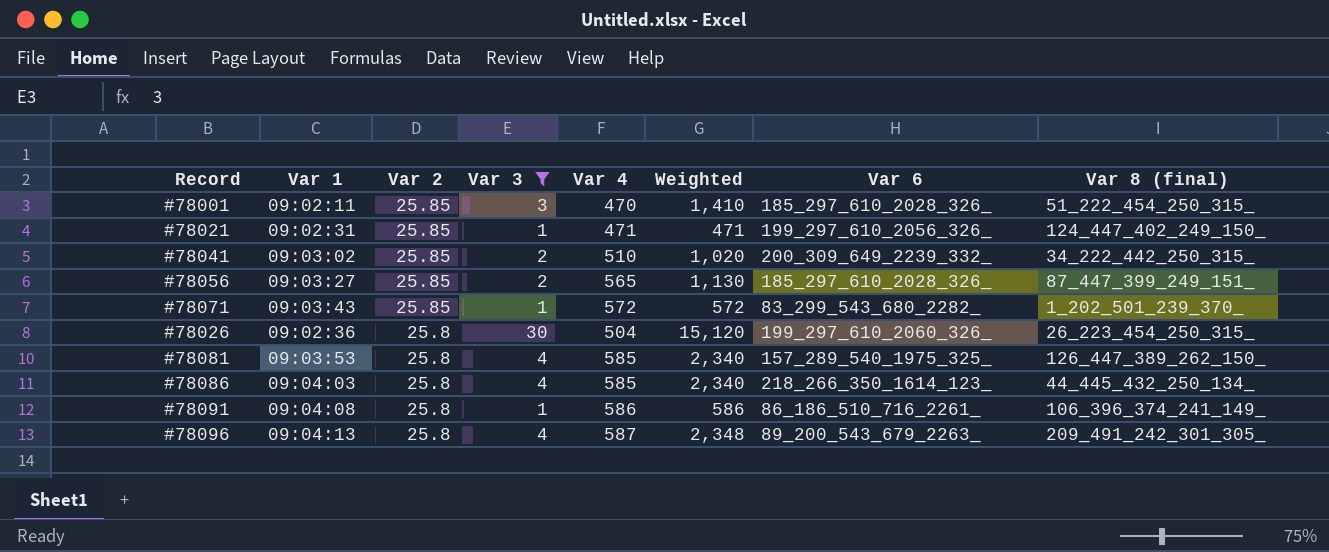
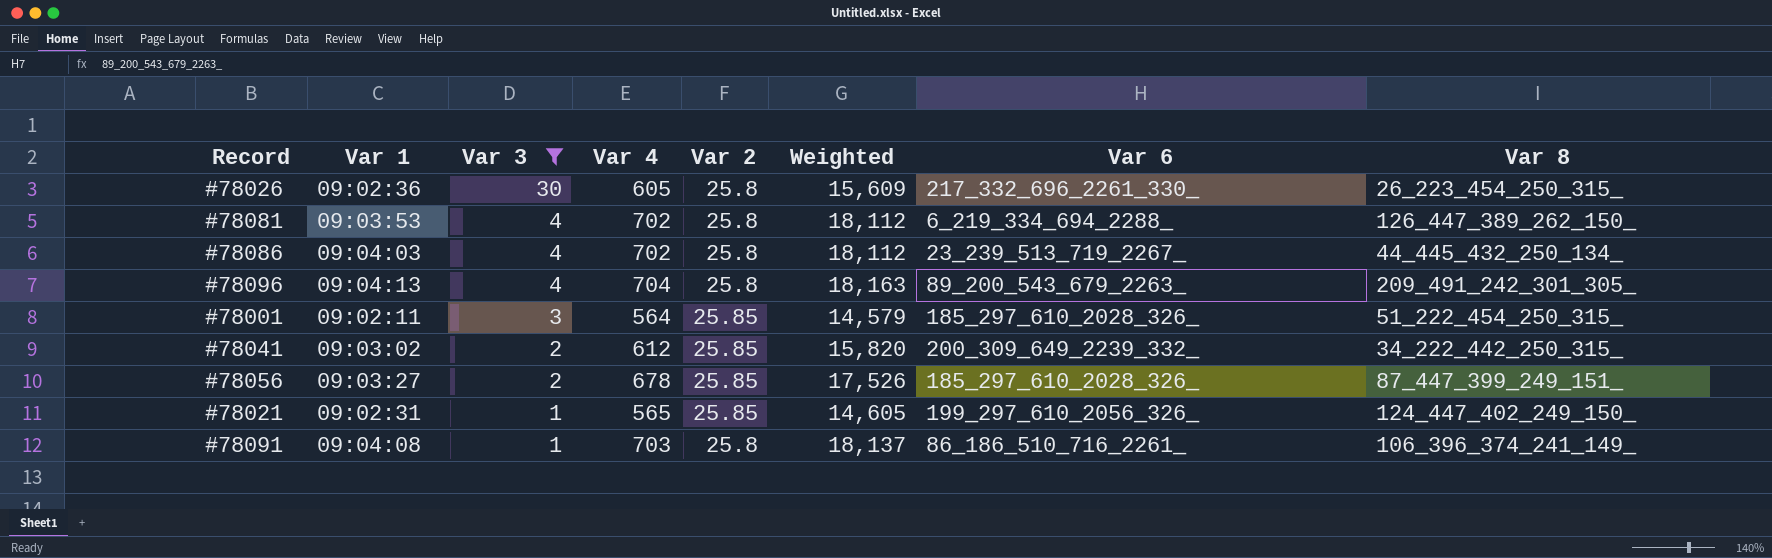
row order: Var 2 descending -> Var 3 descending
column Var 2 | position: 3 -> 5
column Weighted | formula: [Var 3] * [Var 4] -> [Var 4] * [Var 2]
column name: Var 8 (final) -> Var 8
row #78071: 09:03:43 | 25.85 | 1 | 572 | 572 | 83_299_543_680_2282_ | 1_202_501_239_370_ -> none
#78026 | Var 4: 504 -> 605
#78026 | Var 6: 199_297_610_2060_326_ -> 217_332_696_2261_330_
#78081 | Var 4: 585 -> 702
#78081 | Var 6: 157_289_540_1975_325_ -> 6_219_334_694_2288_
#78086 | Var 4: 585 -> 702
#78086 | Var 6: 218_266_350_1614_123_ -> 23_239_513_719_2267_
#78096 | Var 4: 587 -> 704
#78001 | Var 4: 470 -> 564
#78041 | Var 4: 510 -> 612
#78056 | Var 4: 565 -> 678
#78021 | Var 4: 471 -> 565
#78091 | Var 4: 586 -> 703

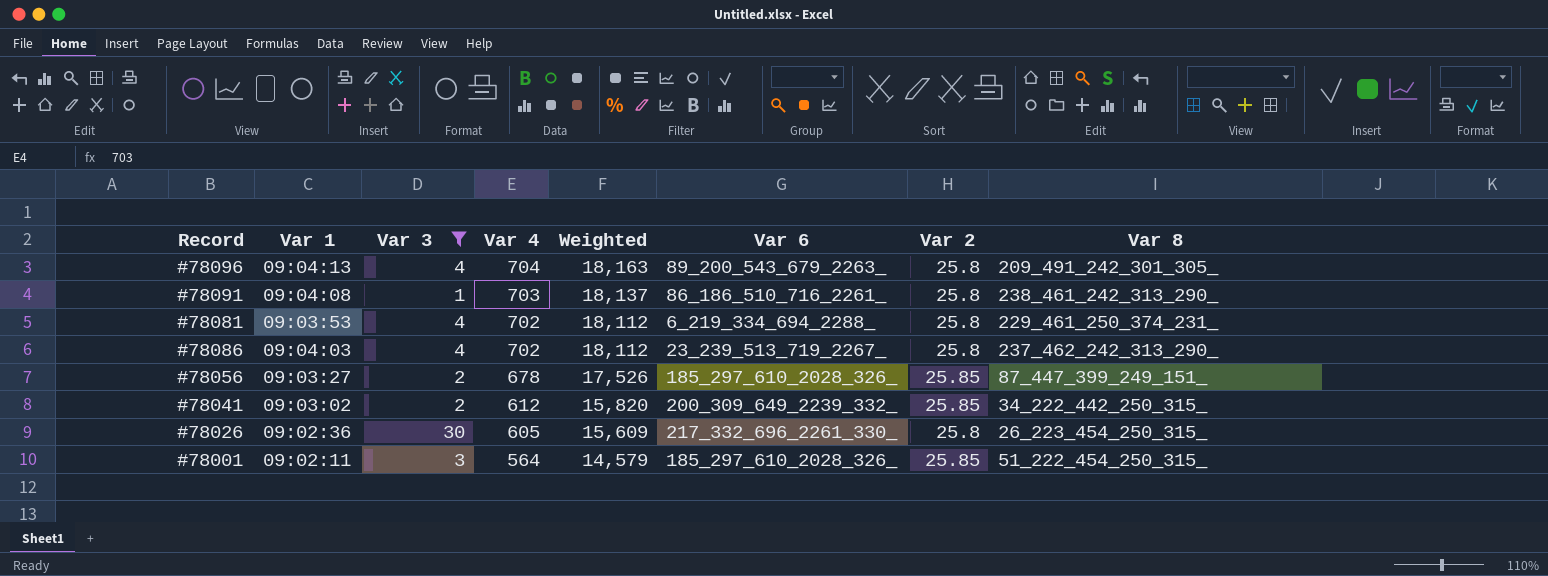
row order: Var 3 descending -> Var 4 descending
column Var 2 | position: 5 -> 7
row #78021: 09:02:31 | 1 | 565 | 25.85 | 14,605 | 199_297_610_2056_326_ | 124_447_402_249_150_ -> none
#78091 | Var 8: 106_396_374_241_149_ -> 238_461_242_313_290_
#78081 | Var 8: 126_447_389_262_150_ -> 229_461_250_374_231_
#78086 | Var 8: 44_445_432_250_134_ -> 237_462_242_313_290_

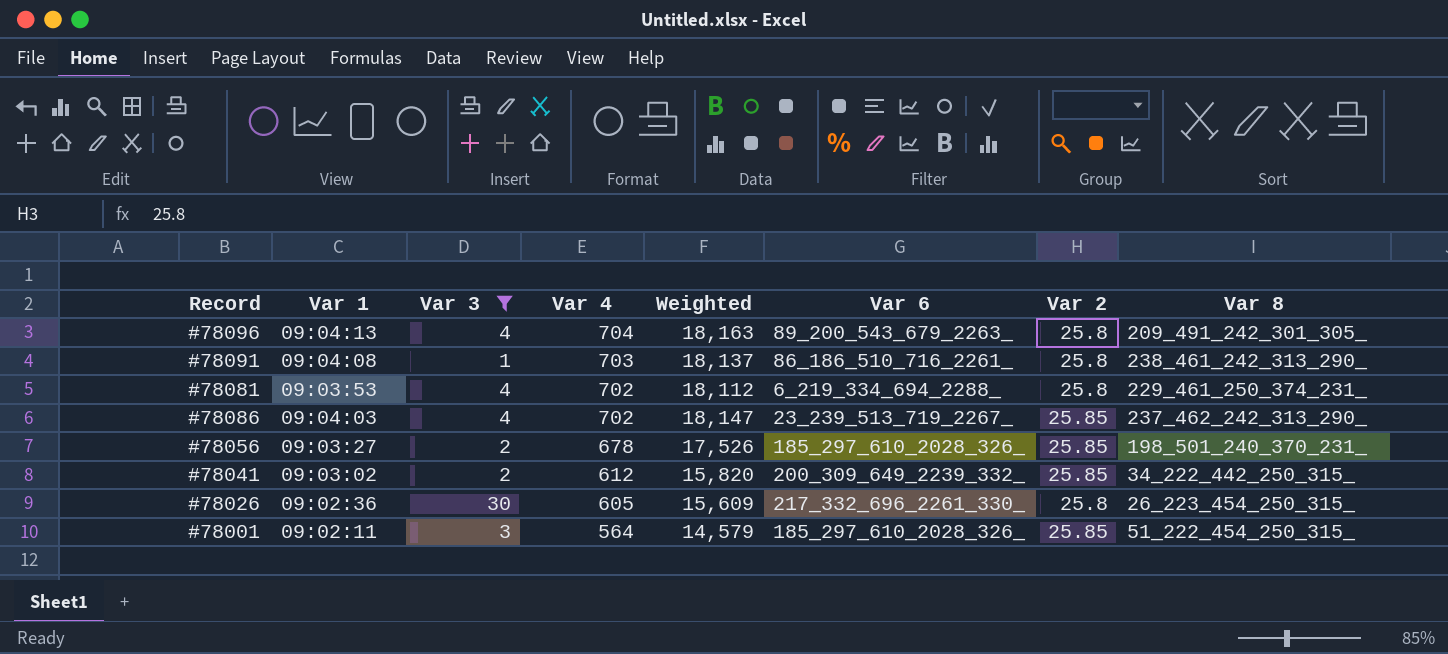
#78086 | Weighted: 18,112 -> 18,147
#78086 | Var 2: 25.8 -> 25.85
#78056 | Var 8: 87_447_399_249_151_ -> 198_501_240_370_231_

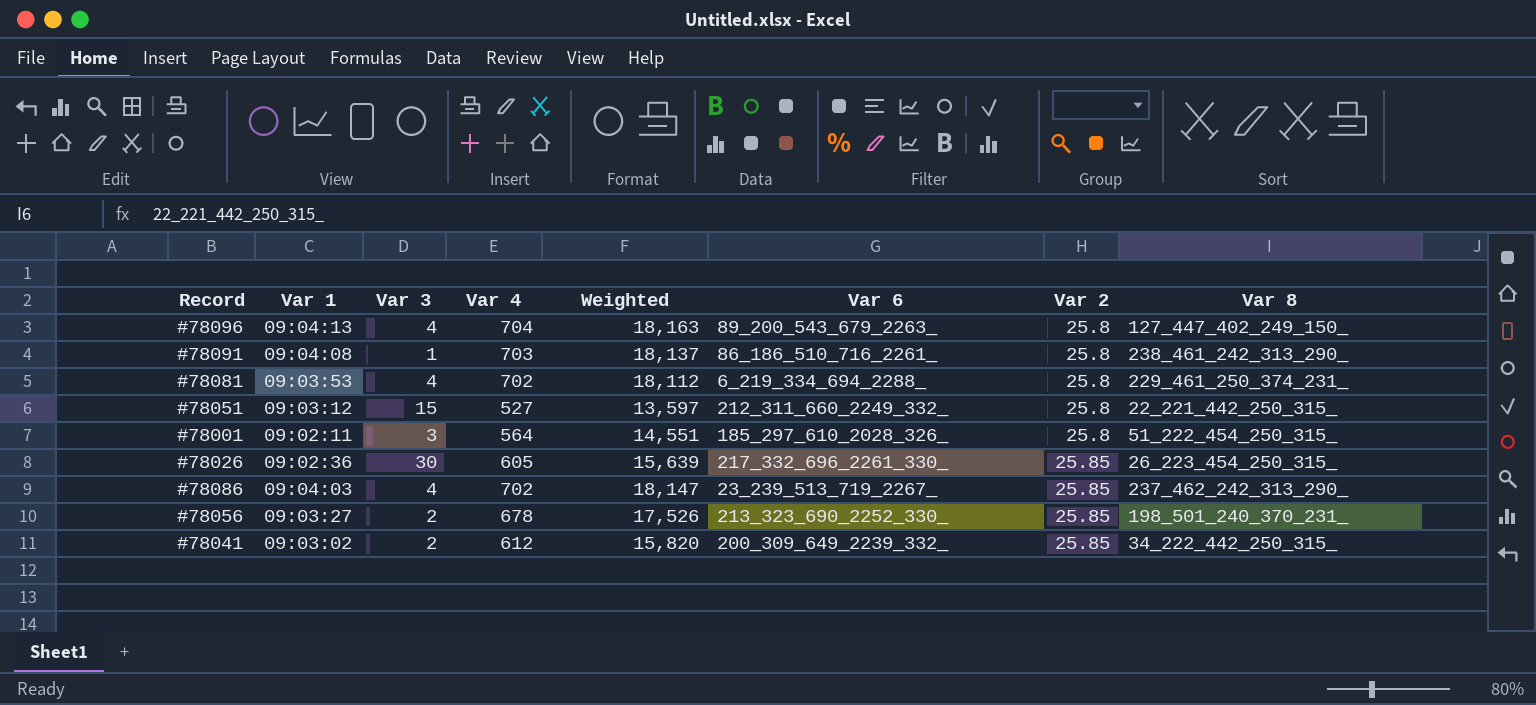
filter: Var 3 != 15 -> none
row order: Var 4 descending -> Var 2 ascending
#78096 | Var 8: 209_491_242_301_305_ -> 127_447_402_249_150_
#78001 | Weighted: 14,579 -> 14,551
#78001 | Var 2: 25.85 -> 25.8
#78026 | Weighted: 15,609 -> 15,639
#78026 | Var 2: 25.8 -> 25.85
#78056 | Var 6: 185_297_610_2028_326_ -> 213_323_690_2252_330_

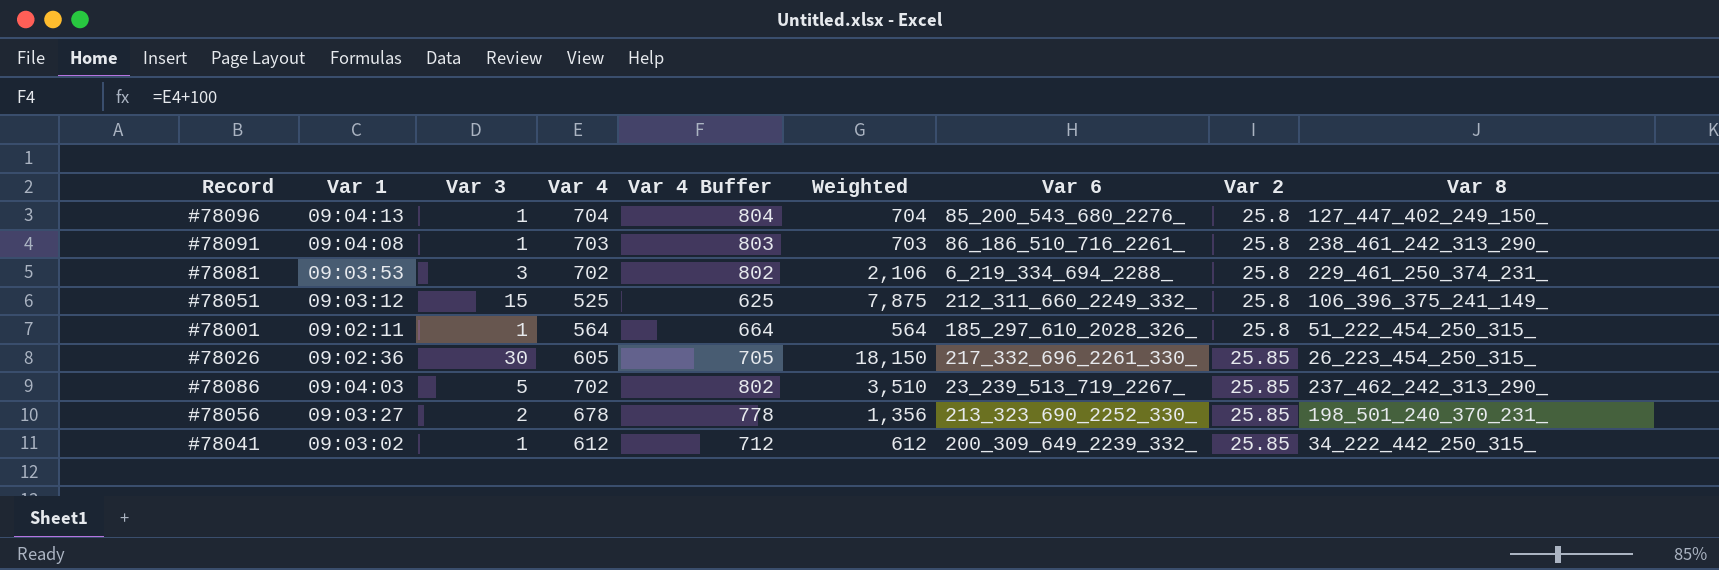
column Var 4 Buffer | formula: none -> [Var 4] + 100
column Weighted | formula: [Var 4] * [Var 2] -> [Var 3] * [Var 4]
#78096 | Var 3: 4 -> 1
#78096 | Var 6: 89_200_543_679_2263_ -> 85_200_543_680_2276_
#78081 | Var 3: 4 -> 3
#78051 | Var 4: 527 -> 525
#78051 | Var 8: 22_221_442_250_315_ -> 106_396_375_241_149_
#78001 | Var 3: 3 -> 1
#78086 | Var 3: 4 -> 5
#78041 | Var 3: 2 -> 1

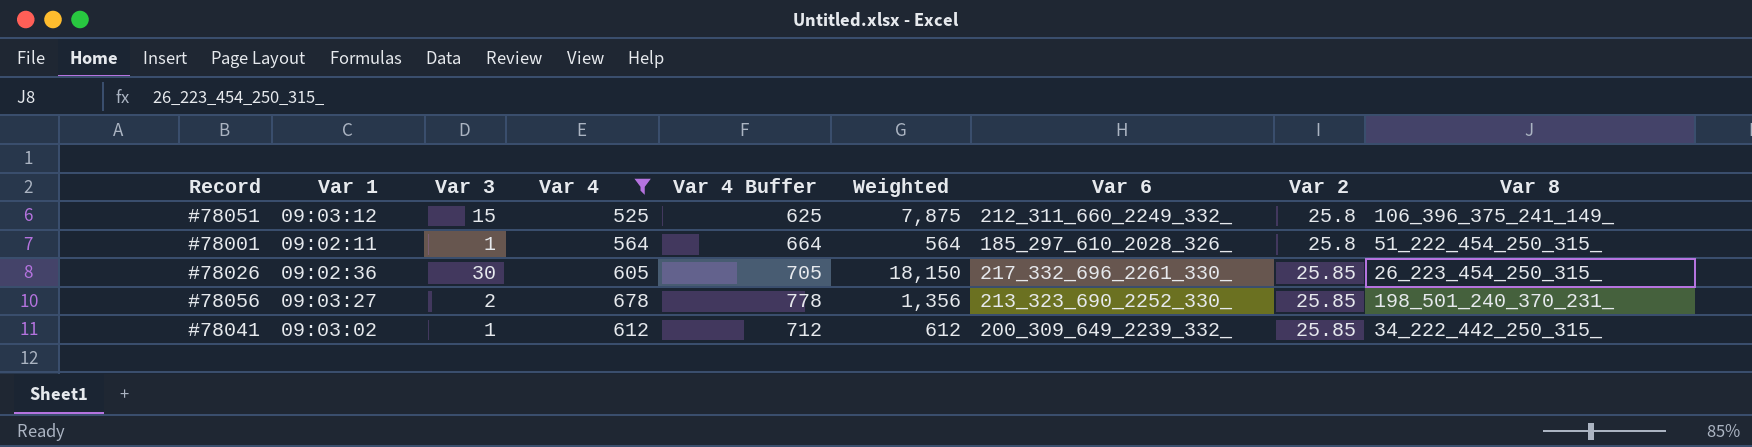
filter: none -> Var 4 <= 678

